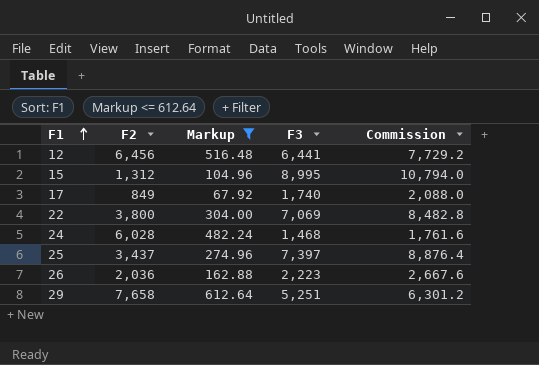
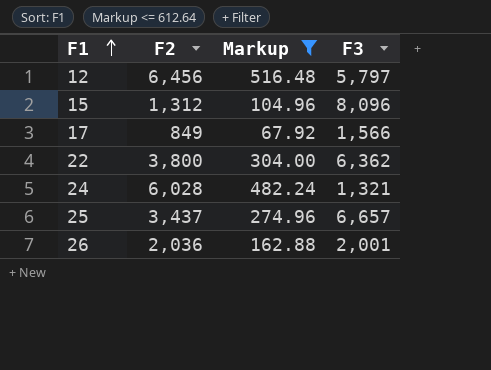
column Commission | formula: [F3] * 1.2 -> none
row 29: 7,658 | 612.64 | 5,251 | 6,301.2 -> none
12 | F3: 6,441 -> 5,797
15 | F3: 8,995 -> 8,096
17 | F3: 1,740 -> 1,566
22 | F3: 7,069 -> 6,362
24 | F3: 1,468 -> 1,321
25 | F3: 7,397 -> 6,657
26 | F3: 2,223 -> 2,001

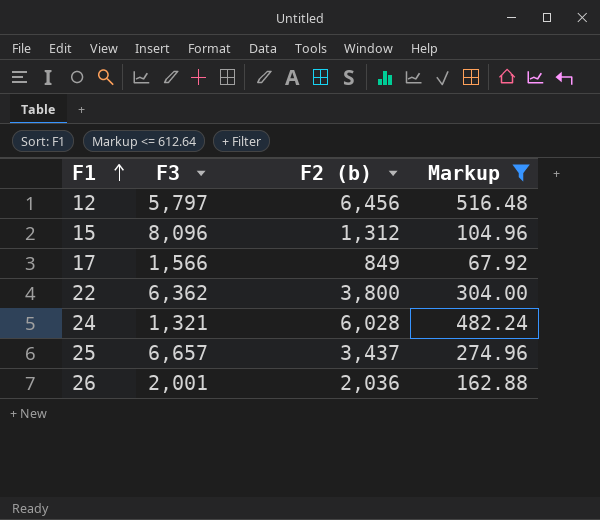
column F3 | position: 4 -> 2
column name: F2 -> F2 (b)

